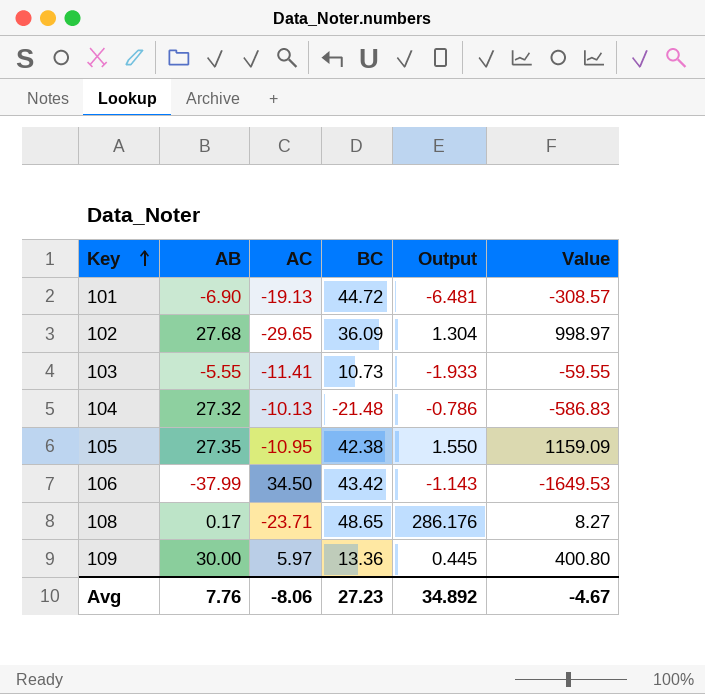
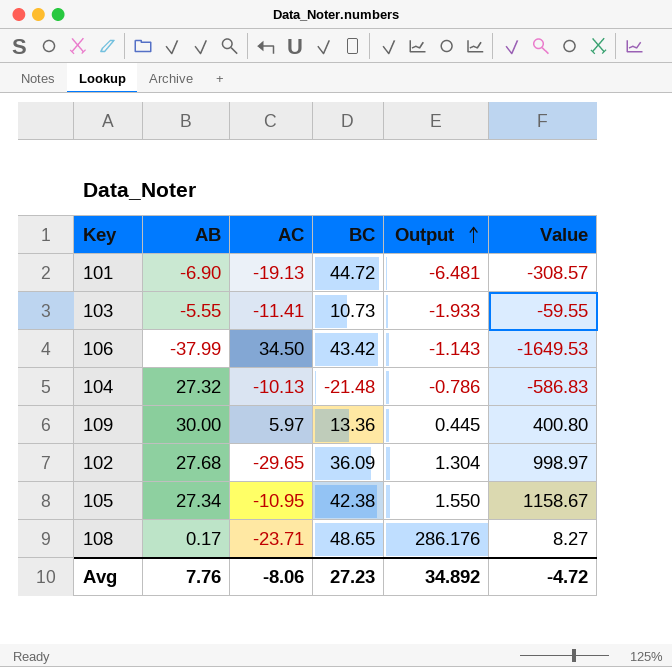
row order: Key ascending -> Output ascending
105 | AB: 27.35 -> 27.34
105 | Value: 1159.09 -> 1158.67
Avg | Value: -4.67 -> -4.72

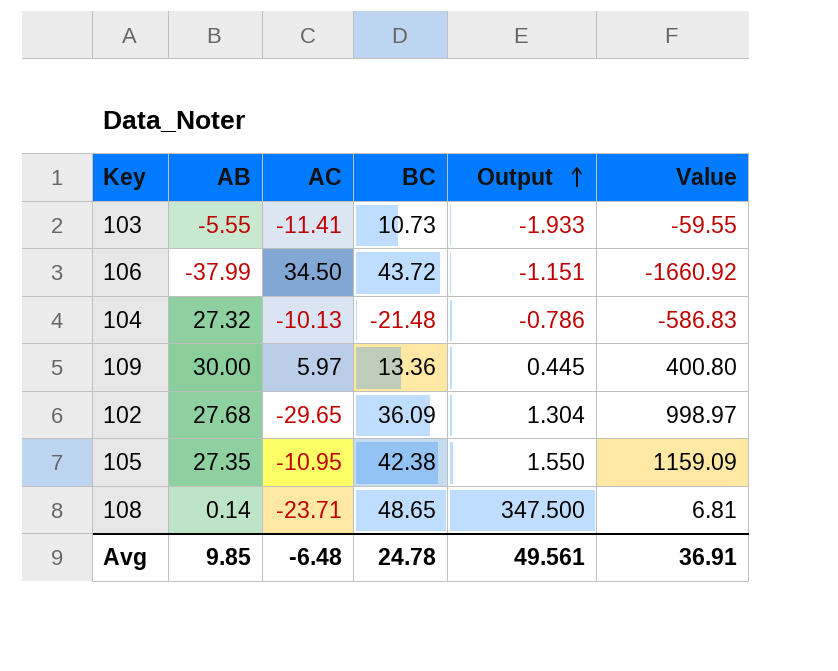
row 101: -6.90 | -19.13 | 44.72 | -6.481 | -308.57 -> none
106 | BC: 43.42 -> 43.72
106 | Output: -1.143 -> -1.151
106 | Value: -1649.53 -> -1660.92
105 | AB: 27.34 -> 27.35
105 | Value: 1158.67 -> 1159.09
108 | AB: 0.17 -> 0.14
108 | Output: 286.176 -> 347.500
108 | Value: 8.27 -> 6.81
Avg | AB: 7.76 -> 9.85
Avg | AC: -8.06 -> -6.48
Avg | BC: 27.23 -> 24.78
Avg | Output: 34.892 -> 49.561
Avg | Value: -4.72 -> 36.91

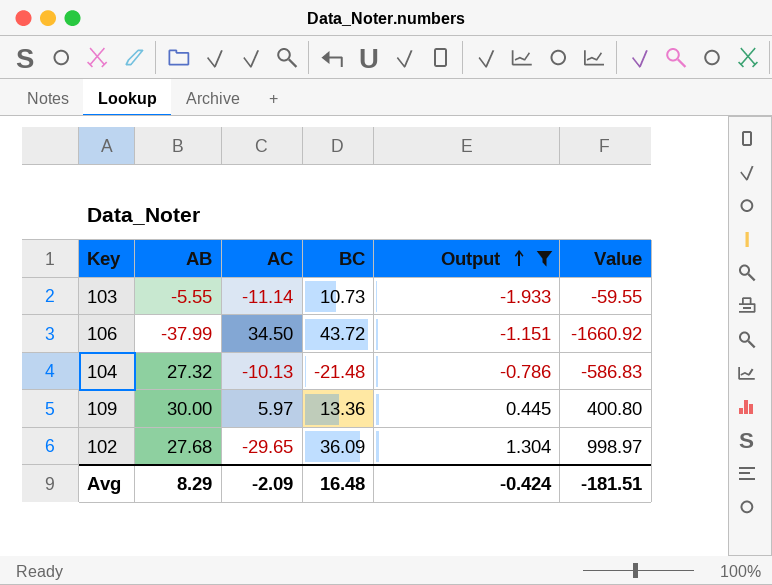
filter: none -> Output <= 1.304
103 | AC: -11.41 -> -11.14
Avg | AB: 9.85 -> 8.29
Avg | AC: -6.48 -> -2.09
Avg | BC: 24.78 -> 16.48
Avg | Output: 49.561 -> -0.424
Avg | Value: 36.91 -> -181.51

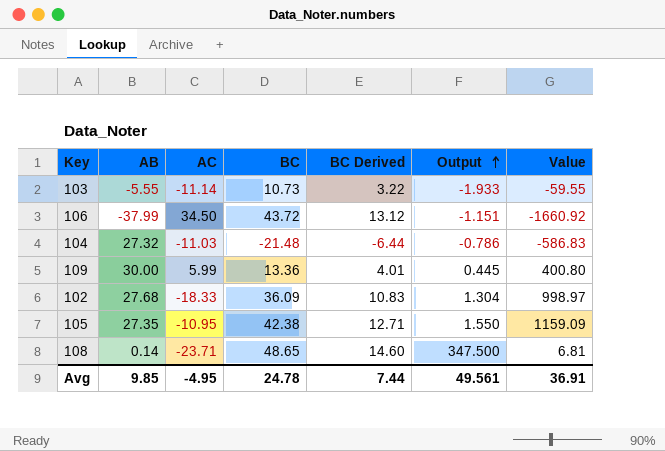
filter: Output <= 1.304 -> none
column BC Derived | formula: none -> [BC] * 0.3
104 | AC: -10.13 -> -11.03
109 | AC: 5.97 -> 5.99
102 | AC: -29.65 -> -18.33
Avg | AB: 8.29 -> 9.85
Avg | AC: -2.09 -> -4.95
Avg | BC: 16.48 -> 24.78
Avg | Output: -0.424 -> 49.561
Avg | Value: -181.51 -> 36.91

